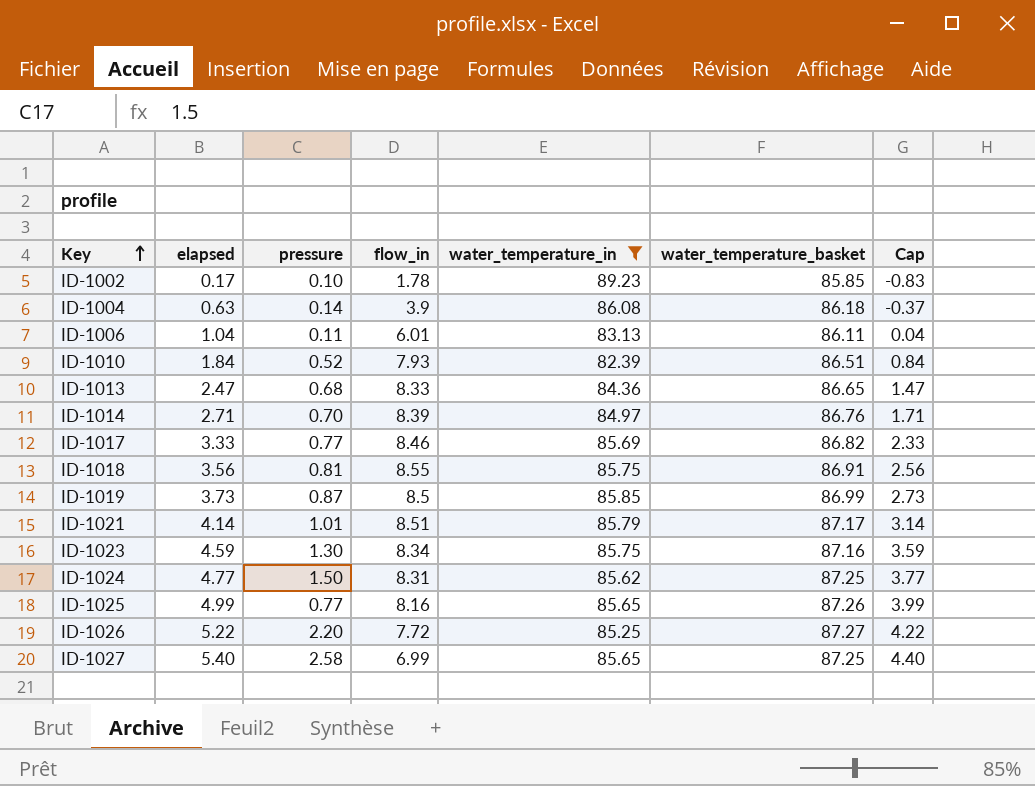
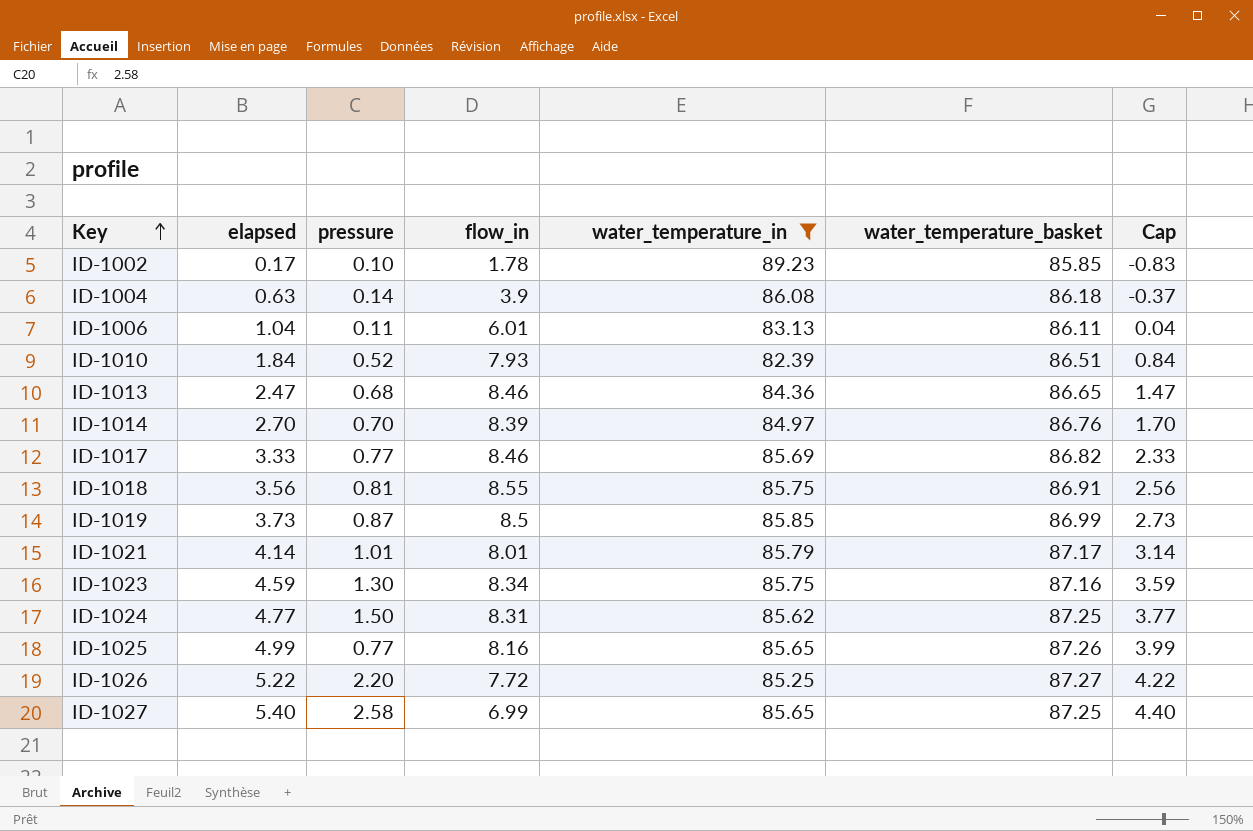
ID-1013 | flow_in: 8.33 -> 8.46
ID-1014 | elapsed: 2.71 -> 2.70
ID-1014 | Cap: 1.71 -> 1.70
ID-1021 | flow_in: 8.51 -> 8.01

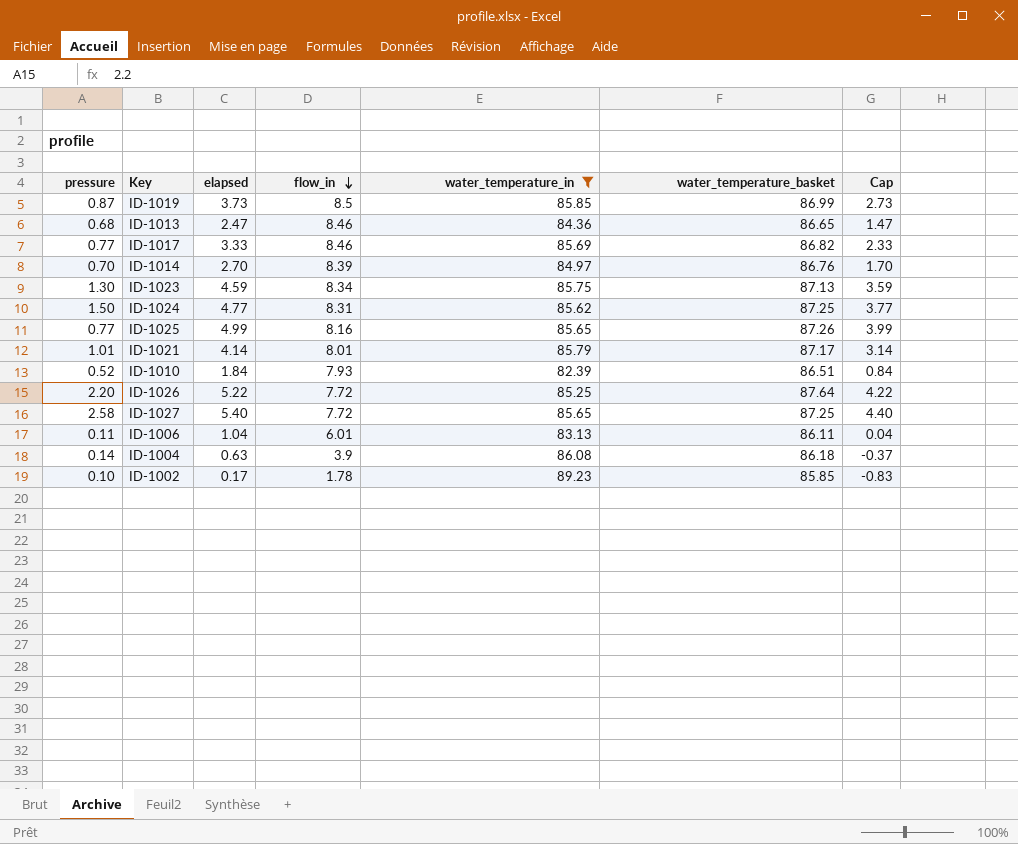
row order: Key ascending -> flow_in descending
column pressure | position: 3 -> 1
row ID-1018: 3.56 | 0.81 | 8.55 | 85.75 | 86.91 | 2.56 -> none
ID-1023 | water_temperature_basket: 87.16 -> 87.13
ID-1026 | water_temperature_basket: 87.27 -> 87.64
ID-1027 | flow_in: 6.99 -> 7.72

